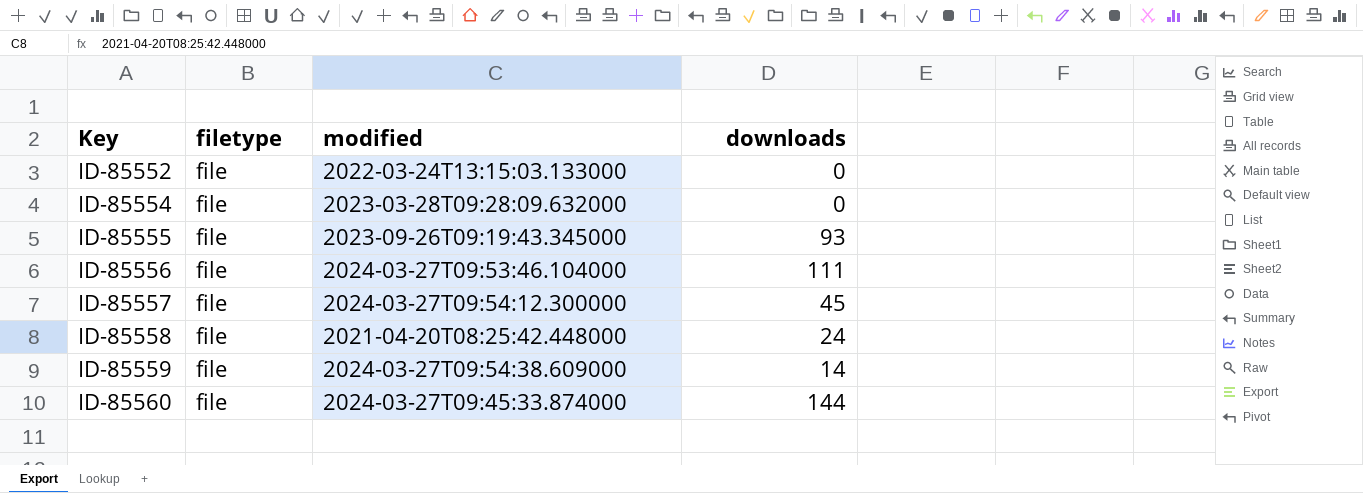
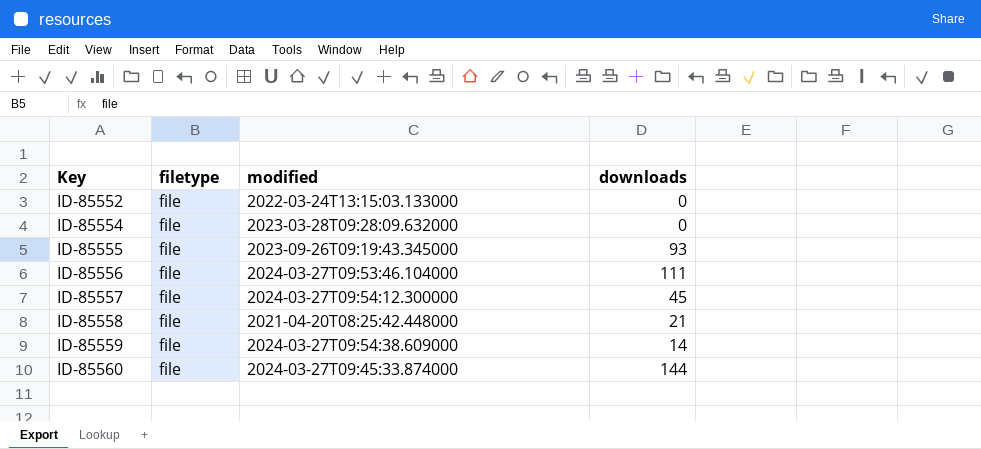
ID-85558 | downloads: 24 -> 21

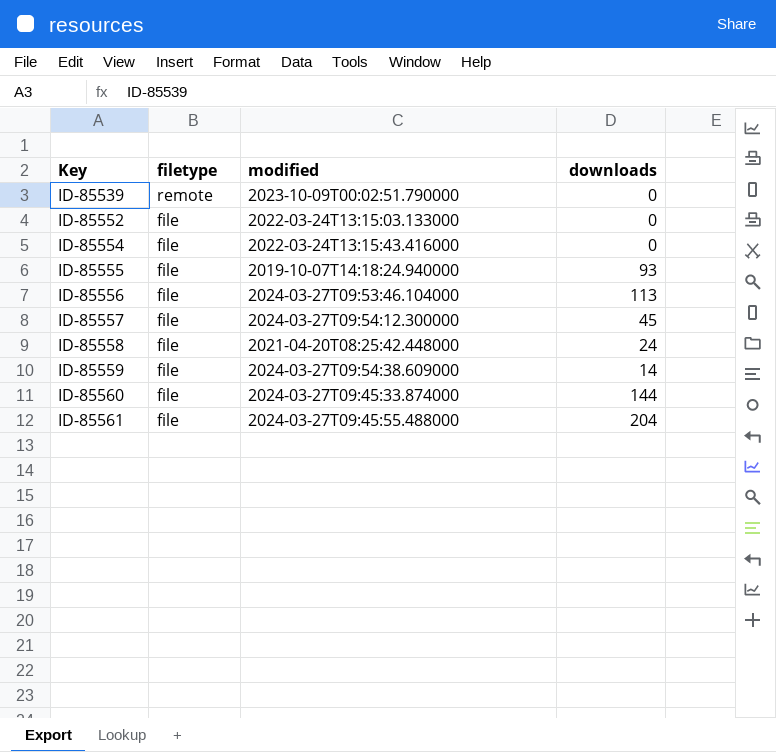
row ID-85539: none -> remote | 2023-10-09T00:02:51.790000 | 0
ID-85554 | modified: 2023-03-28T09:28:09.632000 -> 2022-03-24T13:15:43.416000
ID-85555 | modified: 2023-09-26T09:19:43.345000 -> 2019-10-07T14:18:24.940000
ID-85556 | downloads: 111 -> 113
ID-85558 | downloads: 21 -> 24
row ID-85561: none -> file | 2024-03-27T09:45:55.488000 | 204

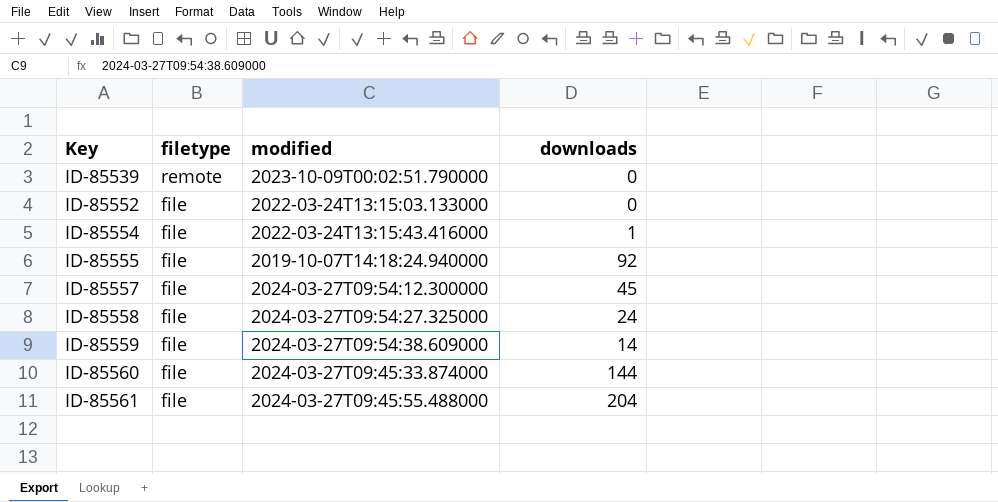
row ID-85556: file | 2024-03-27T09:53:46.104000 | 113 -> none
ID-85554 | downloads: 0 -> 1
ID-85555 | downloads: 93 -> 92
ID-85558 | modified: 2021-04-20T08:25:42.448000 -> 2024-03-27T09:54:27.325000

